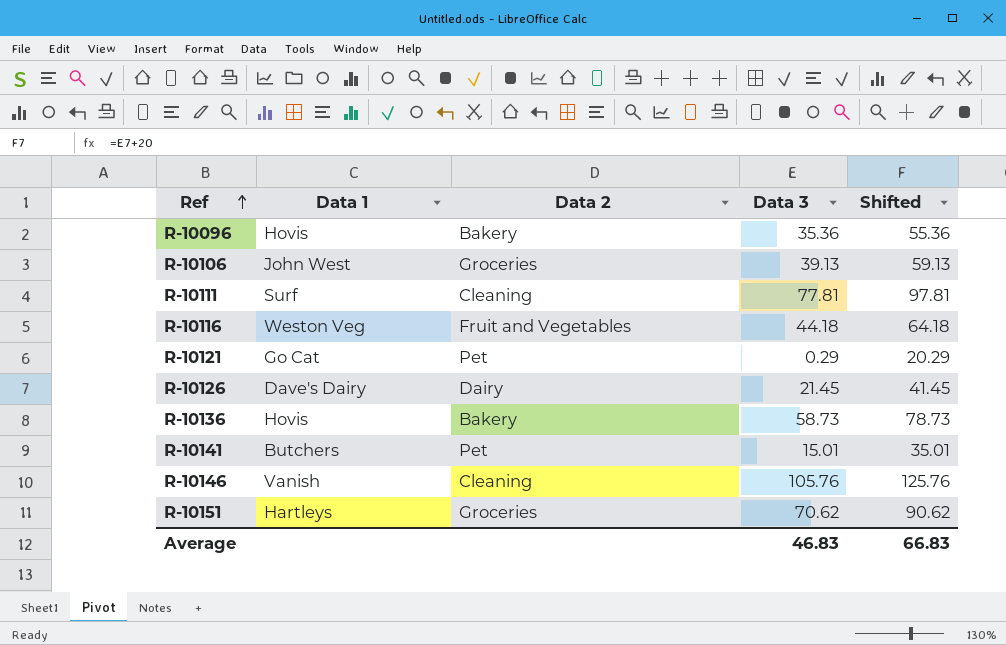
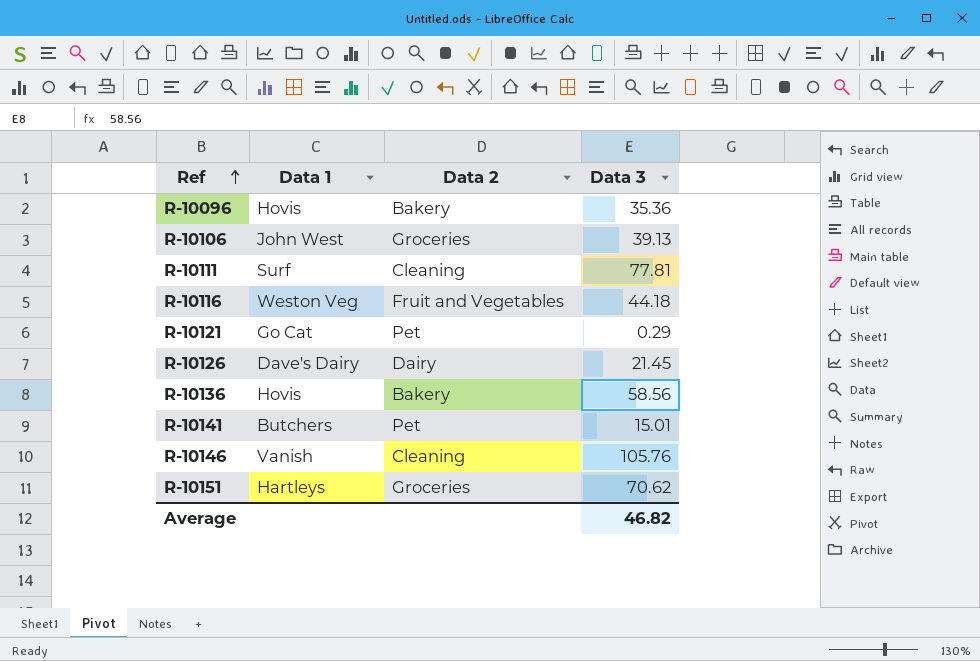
column Shifted | formula: [Data 3] + 20 -> none
R-10136 | Data 3: 58.73 -> 58.56
Average | Data 3: 46.83 -> 46.82

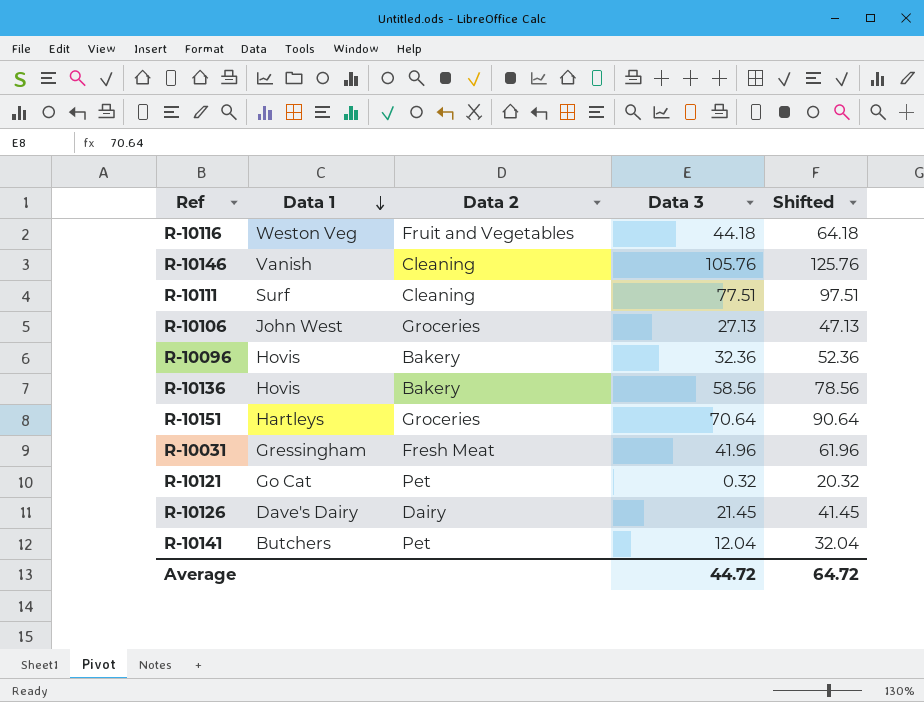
row order: Ref ascending -> Data 1 descending
column Shifted | formula: none -> [Data 3] + 20
R-10111 | Data 3: 77.81 -> 77.51
R-10106 | Data 3: 39.13 -> 27.13
R-10096 | Data 3: 35.36 -> 32.36
R-10151 | Data 3: 70.62 -> 70.64
row R-10031: none -> Gressingham | Fresh Meat | 41.96 | 61.96
R-10121 | Data 3: 0.29 -> 0.32
R-10141 | Data 3: 15.01 -> 12.04
Average | Data 3: 46.82 -> 44.72

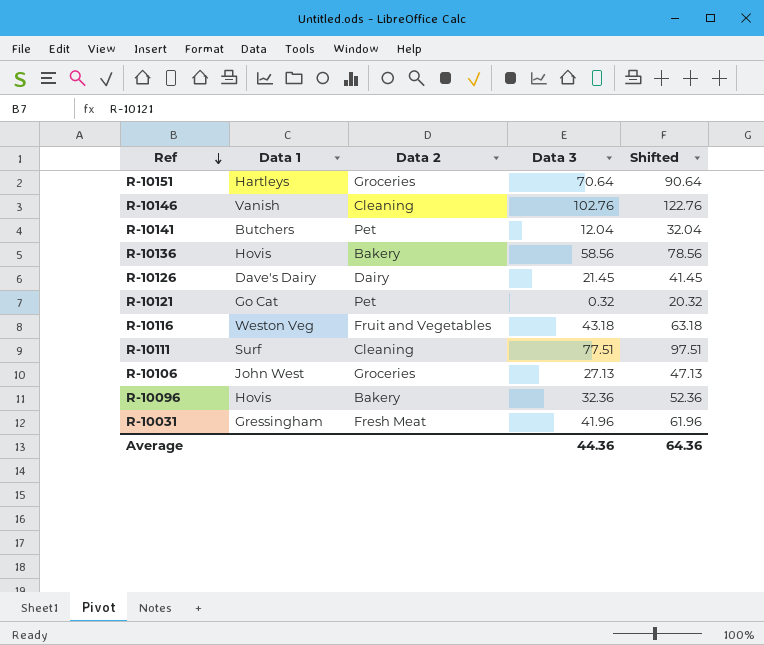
row order: Data 1 descending -> Ref descending
R-10146 | Data 3: 105.76 -> 102.76
R-10146 | Shifted: 125.76 -> 122.76
R-10116 | Data 3: 44.18 -> 43.18
R-10116 | Shifted: 64.18 -> 63.18
Average | Data 3: 44.72 -> 44.36
Average | Shifted: 64.72 -> 64.36

